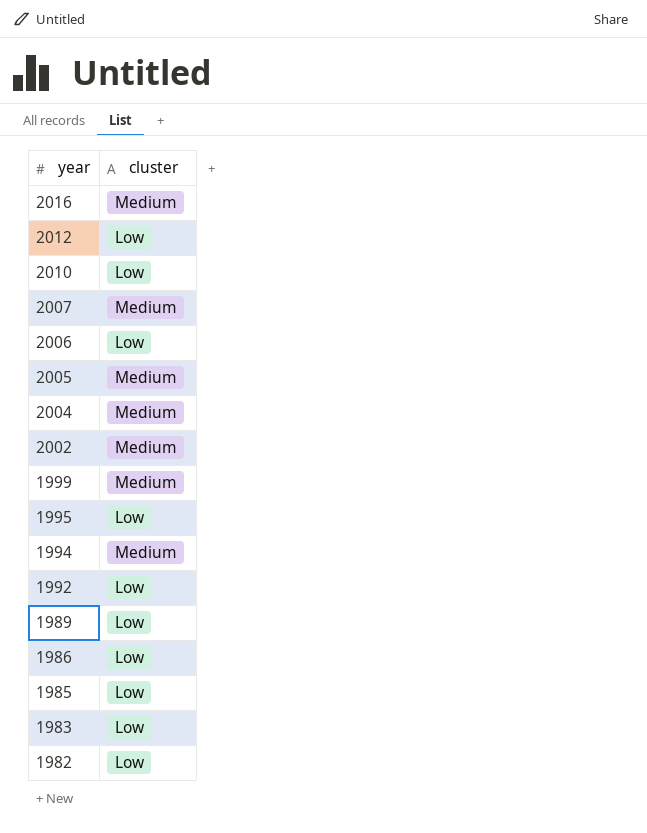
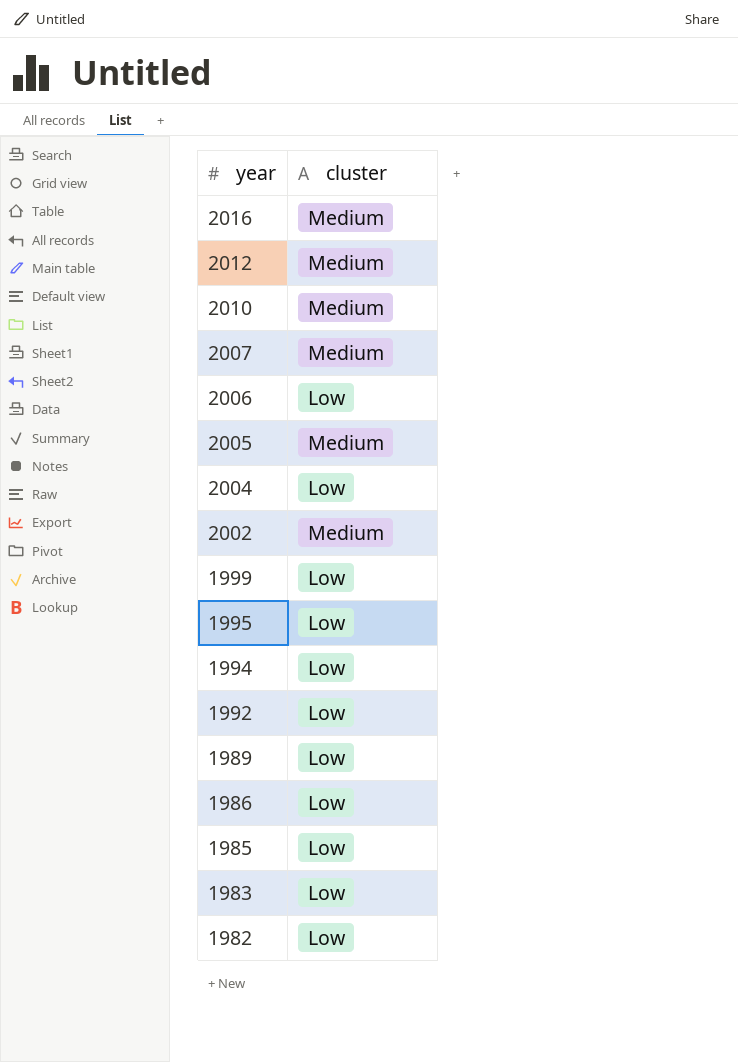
2012 | cluster: Low -> Medium
2010 | cluster: Low -> Medium
2004 | cluster: Medium -> Low
1999 | cluster: Medium -> Low
1994 | cluster: Medium -> Low

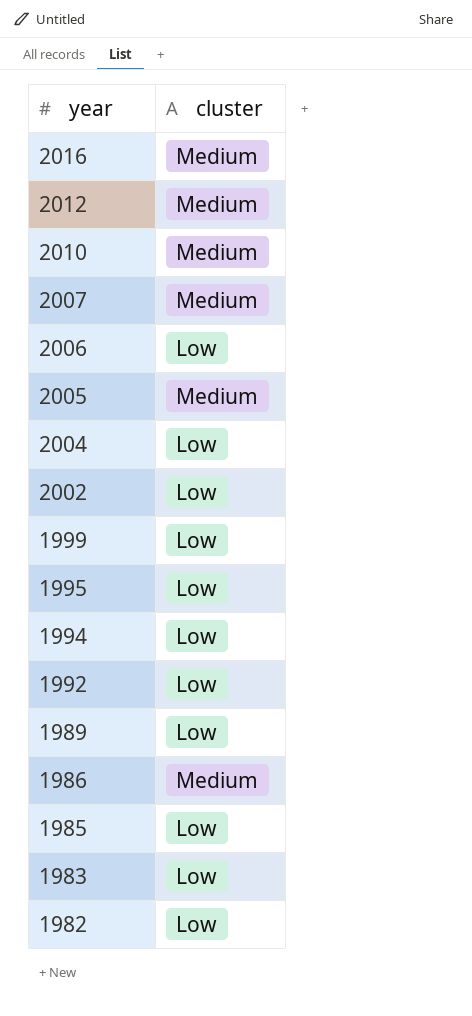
2002 | cluster: Medium -> Low
1986 | cluster: Low -> Medium

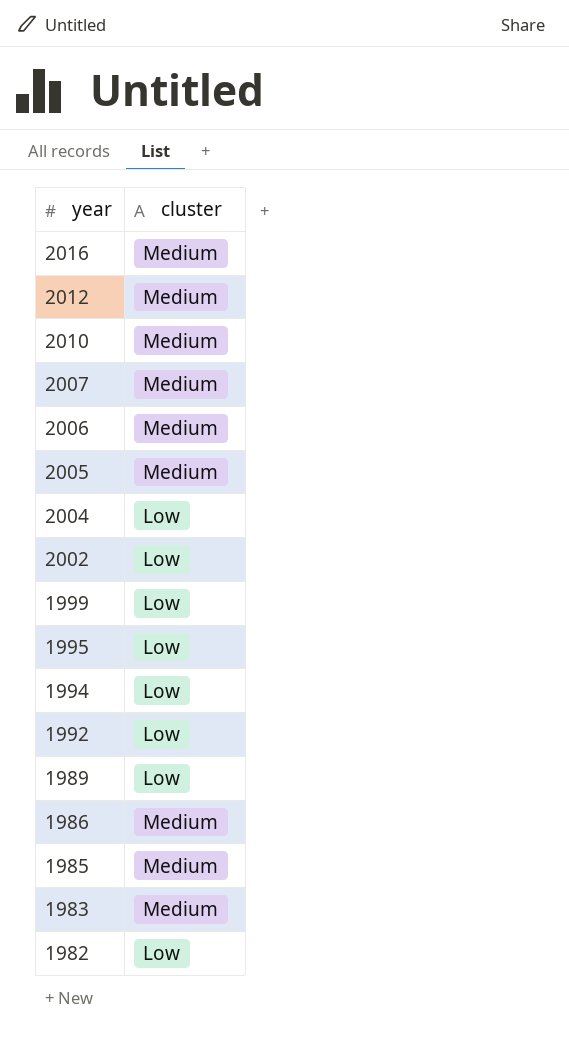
2006 | cluster: Low -> Medium
1985 | cluster: Low -> Medium
1983 | cluster: Low -> Medium

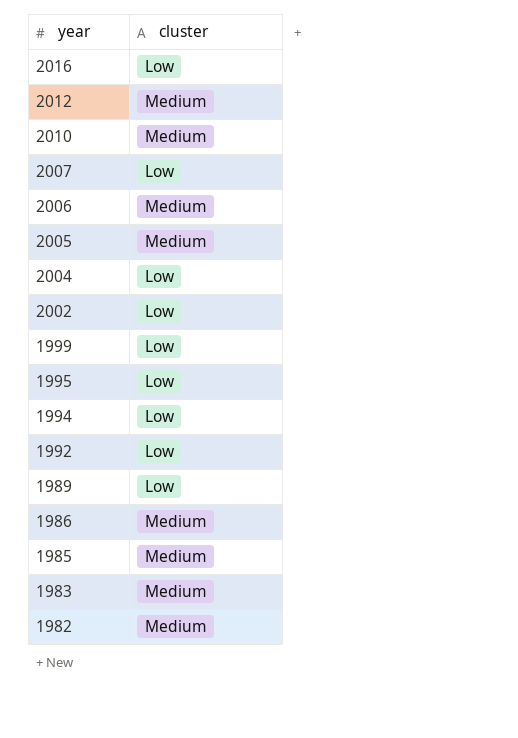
2016 | cluster: Medium -> Low
2007 | cluster: Medium -> Low
1982 | cluster: Low -> Medium

